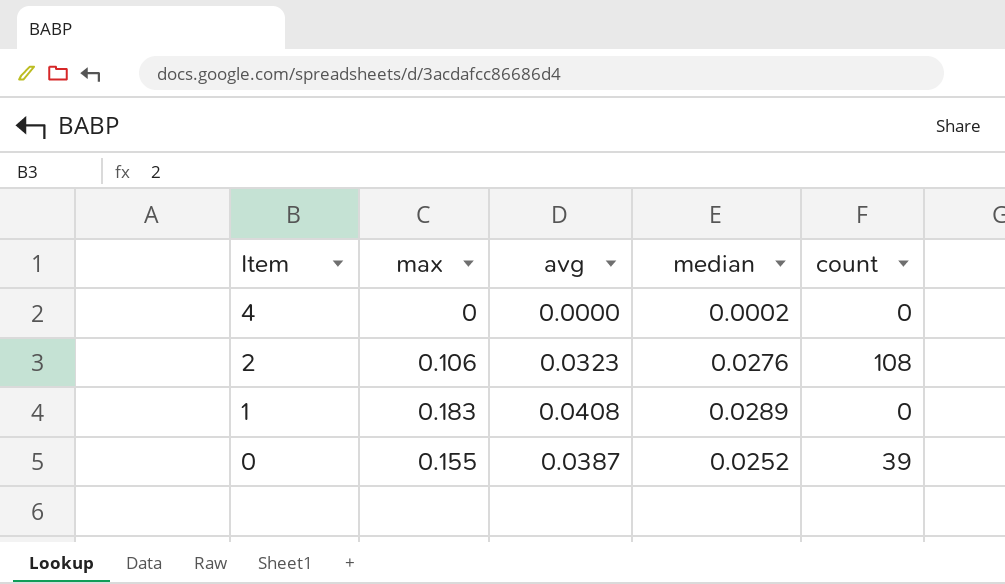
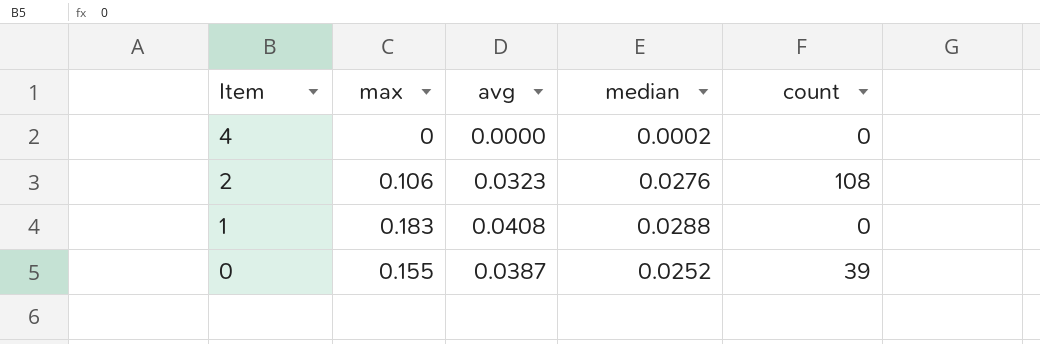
1 | median: 0.0289 -> 0.0288

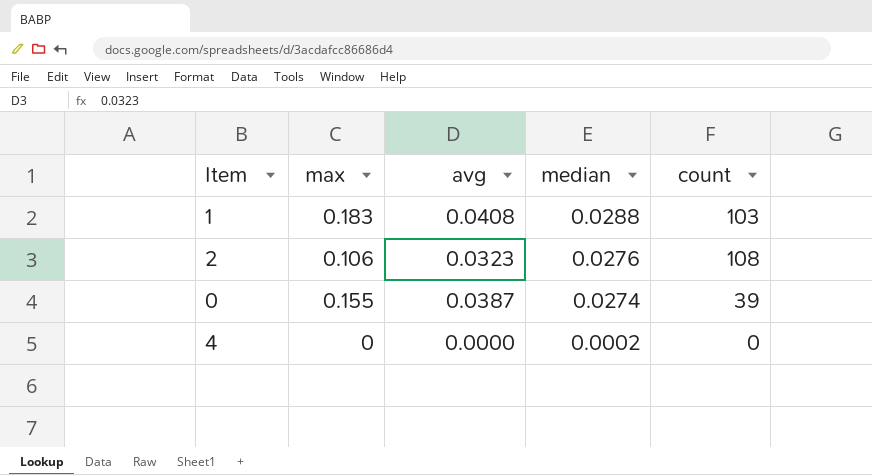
row order: Item descending -> median descending
1 | count: 0 -> 103
0 | median: 0.0252 -> 0.0274

